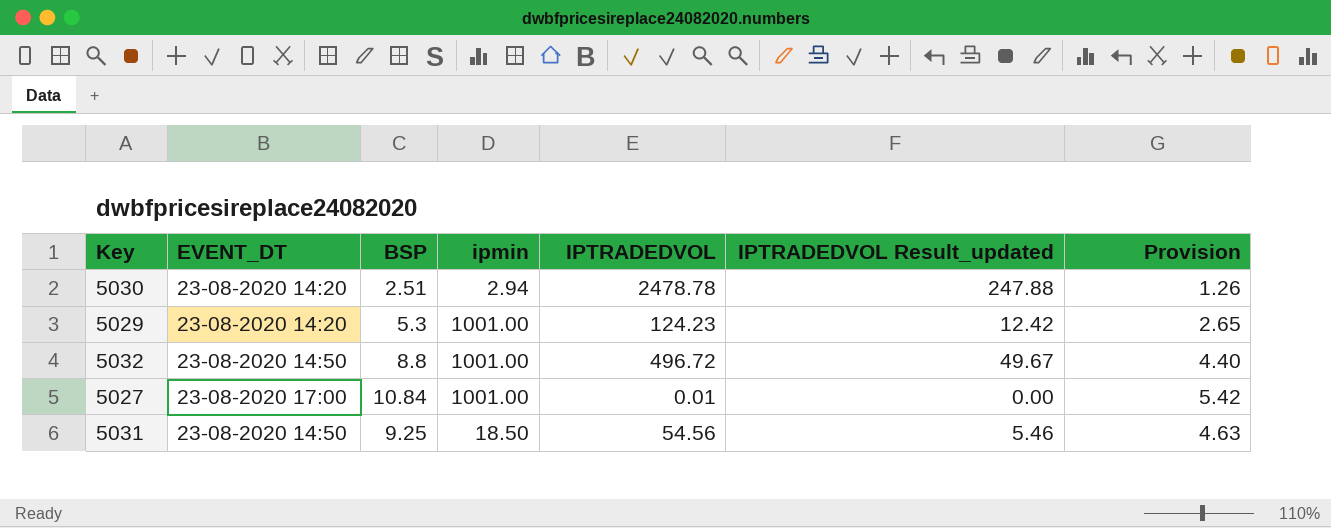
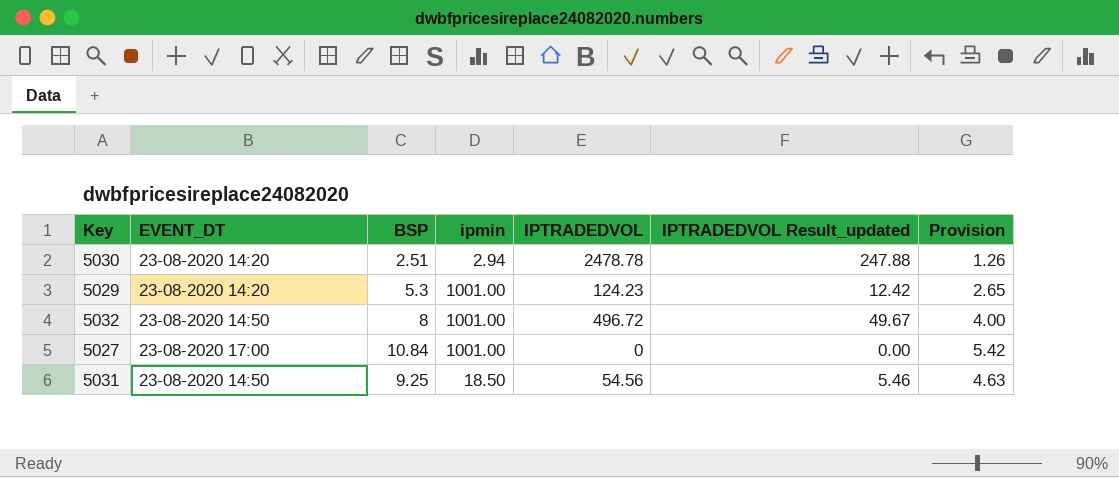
5032 | BSP: 8.8 -> 8
5032 | Provision: 4.40 -> 4.00
5027 | IPTRADEDVOL: 0.01 -> 0

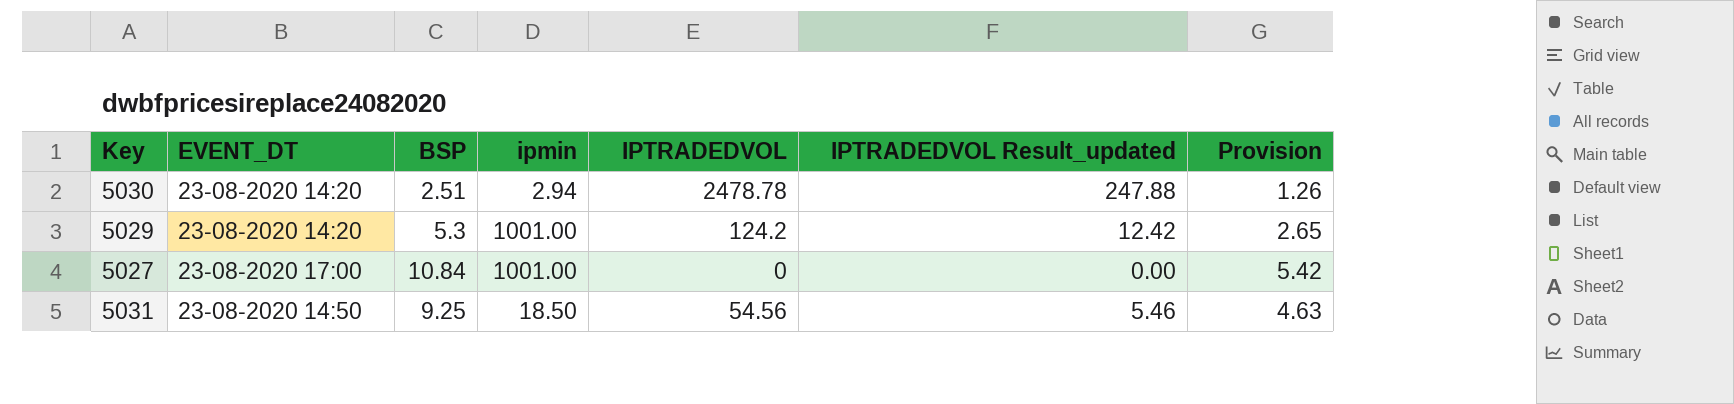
row 5032: 23-08-2020 14:50 | 8 | 1001.00 | 496.72 | 49.67 | 4.00 -> none
5029 | IPTRADEDVOL: 124.23 -> 124.2

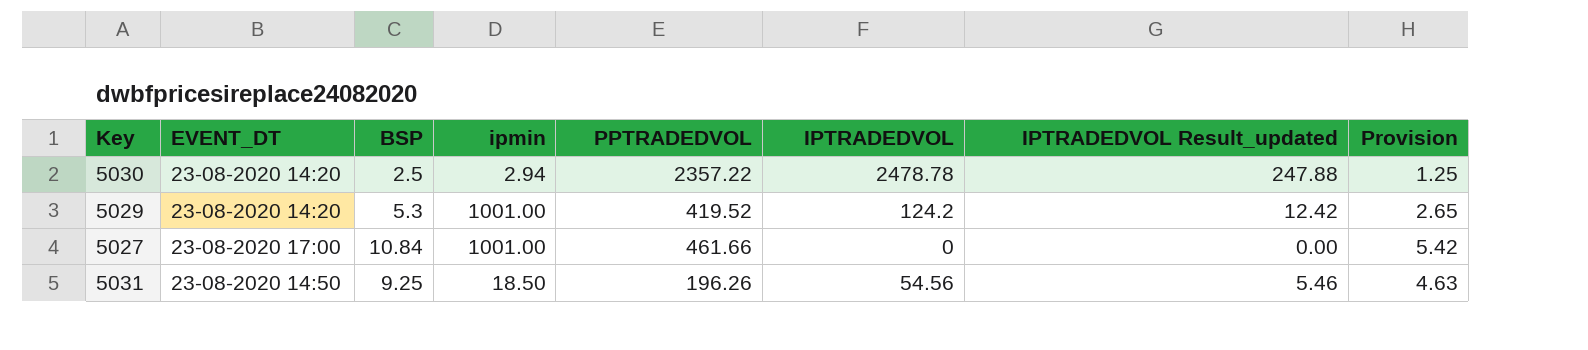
column PPTRADEDVOL | position: none -> 5
5030 | BSP: 2.51 -> 2.5
5030 | Provision: 1.26 -> 1.25

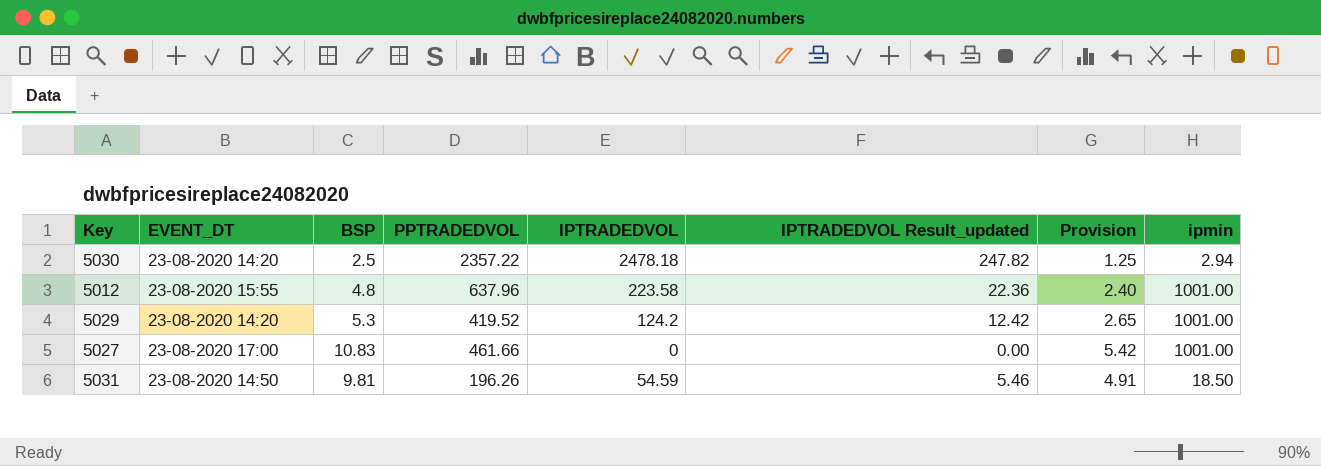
column ipmin | position: 4 -> 8
5030 | IPTRADEDVOL: 2478.78 -> 2478.18
5030 | IPTRADEDVOL Result_updated: 247.88 -> 247.82
row 5012: none -> 23-08-2020 15:55 | 4.8 | 637.96 | 223.58 | 22.36 | 2.40 | 1001.00
5027 | BSP: 10.84 -> 10.83
5031 | BSP: 9.25 -> 9.81
5031 | IPTRADEDVOL: 54.56 -> 54.59
5031 | Provision: 4.63 -> 4.91

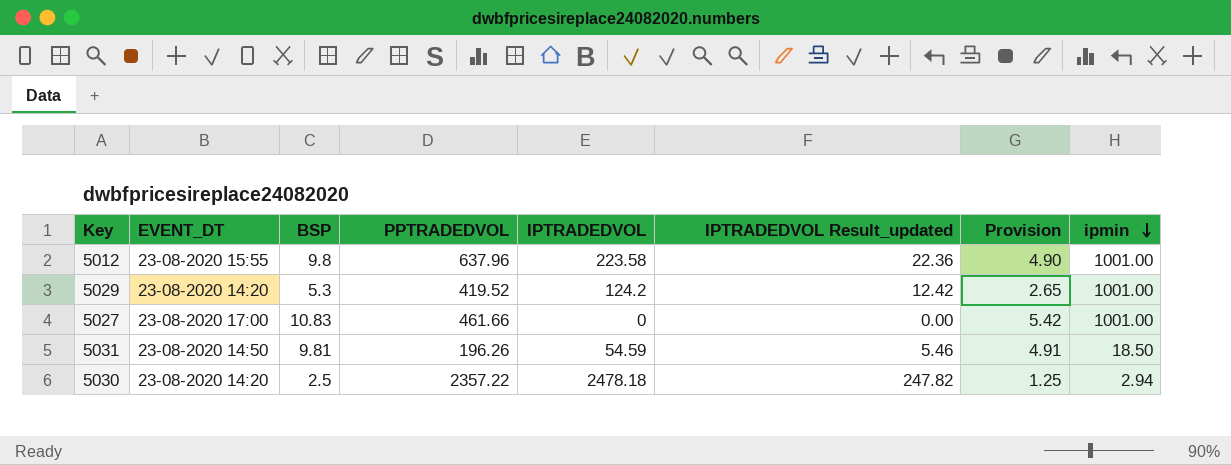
row order: none -> ipmin descending
5012 | BSP: 4.8 -> 9.8
5012 | Provision: 2.40 -> 4.90

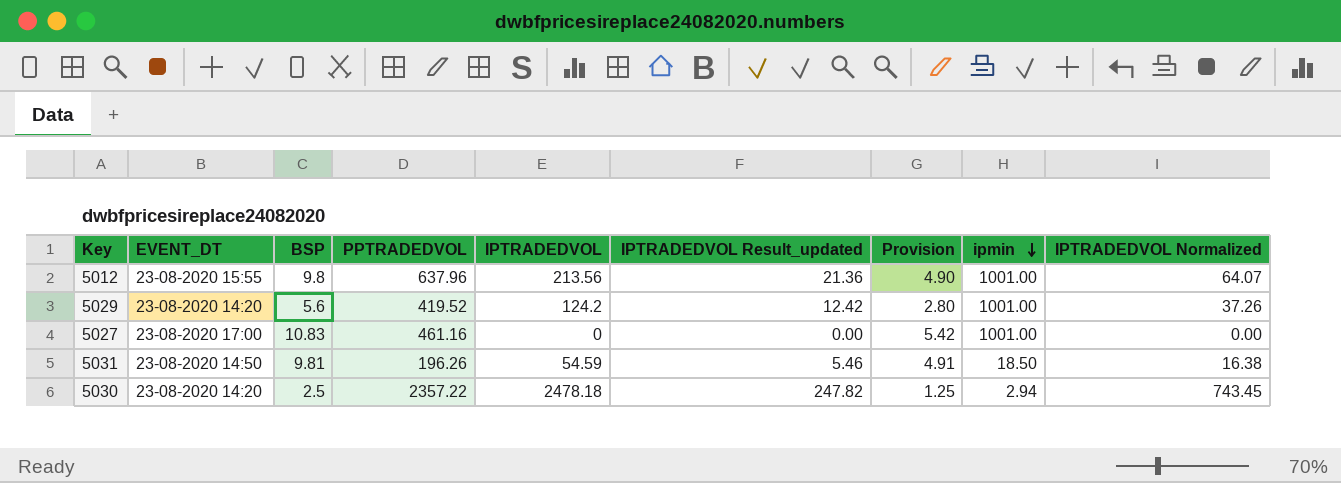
column IPTRADEDVOL Normalized | formula: none -> [IPTRADEDVOL] * 0.3
5012 | IPTRADEDVOL: 223.58 -> 213.56
5012 | IPTRADEDVOL Result_updated: 22.36 -> 21.36
5029 | BSP: 5.3 -> 5.6
5029 | Provision: 2.65 -> 2.80
5027 | PPTRADEDVOL: 461.66 -> 461.16

